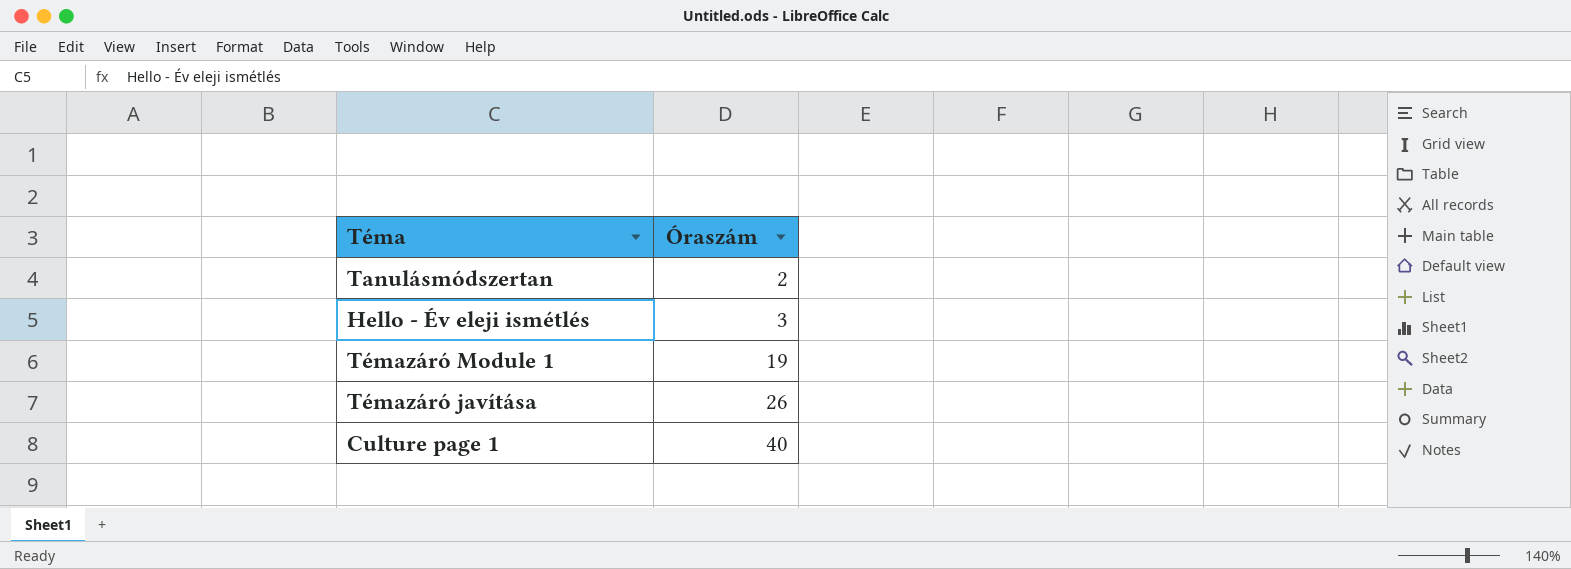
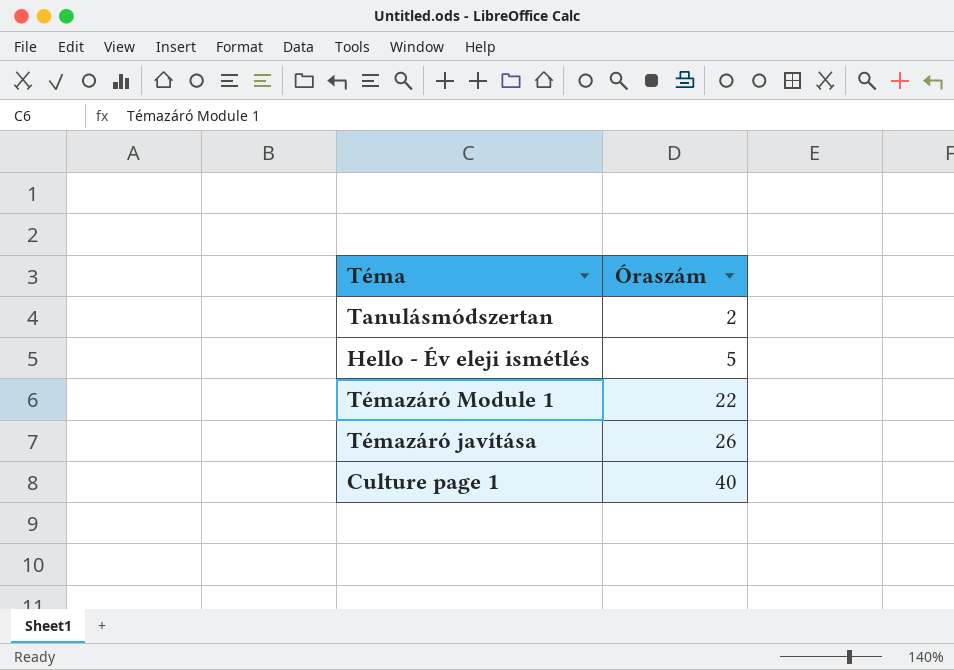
Hello - Év eleji ismétlés | Óraszám: 3 -> 5
Témazáró Module 1 | Óraszám: 19 -> 22

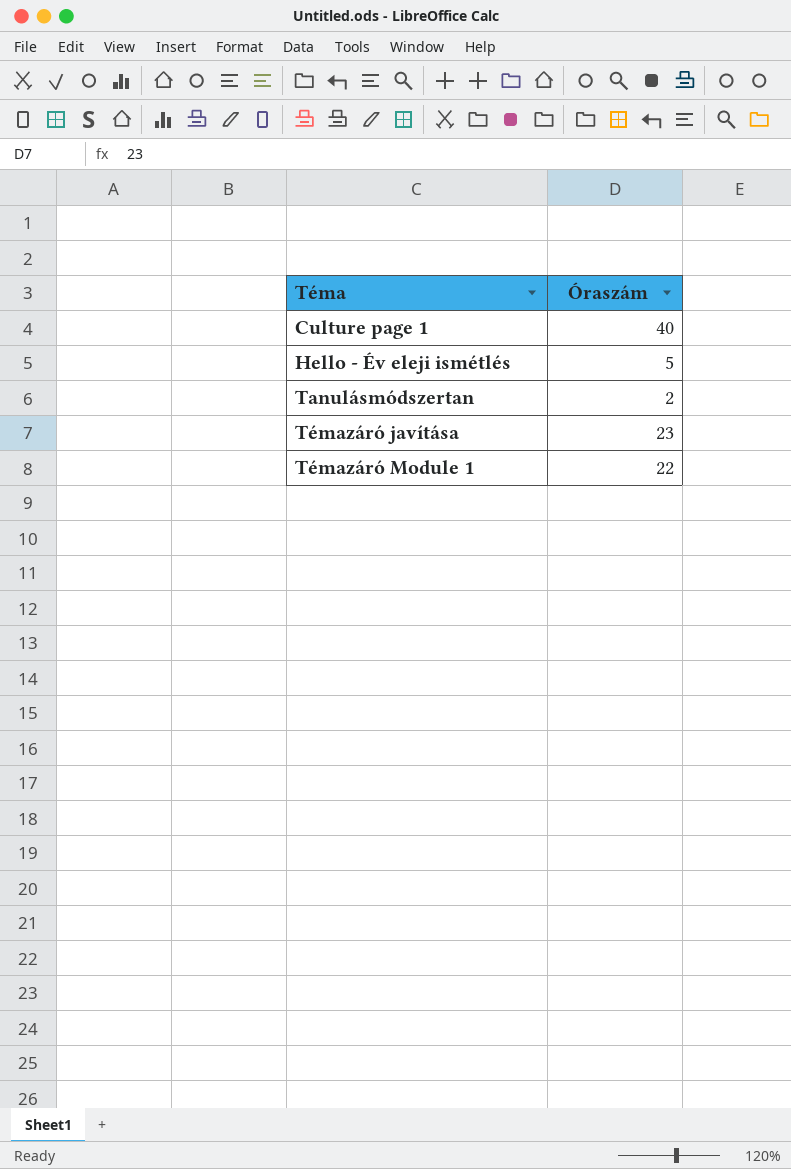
row order: Óraszám ascending -> Téma ascending
Témazáró javítása | Óraszám: 26 -> 23

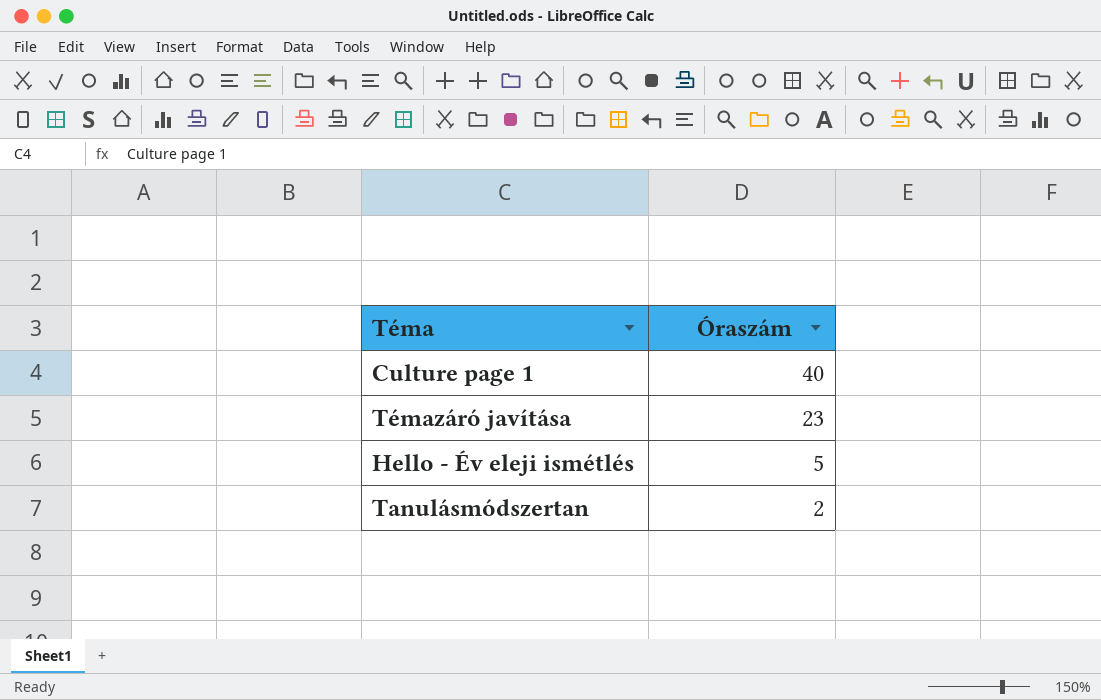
row order: Téma ascending -> Óraszám descending
row Témazáró Module 1: 22 -> none

